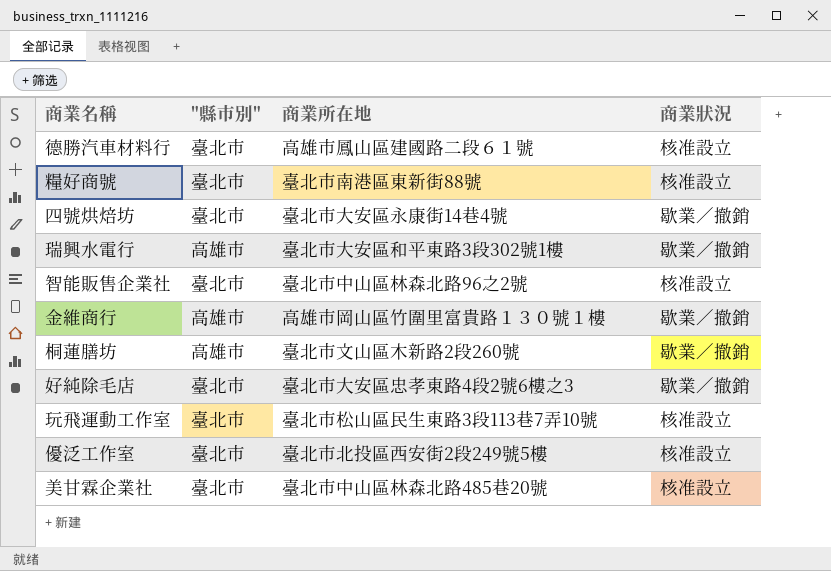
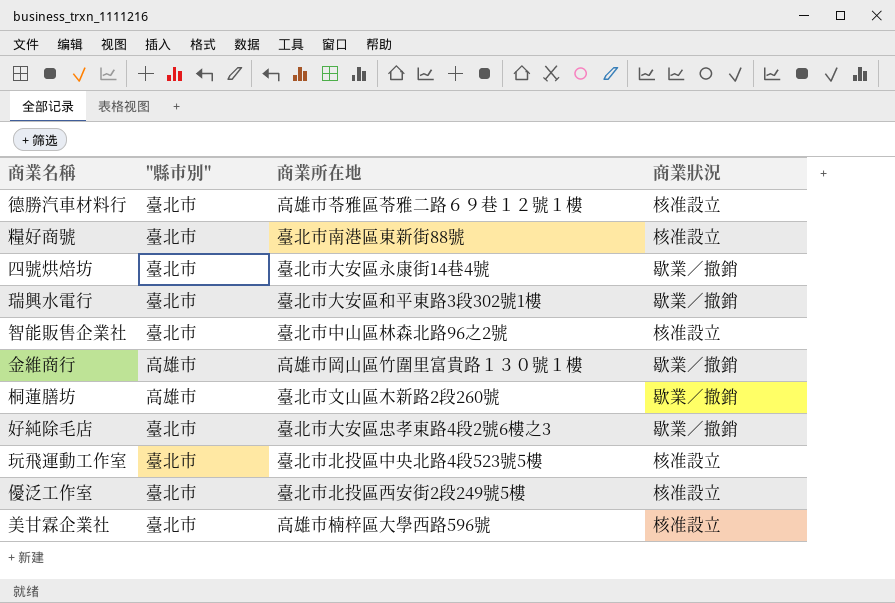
德勝汽車材料行 | 商業所在地: 高雄市鳳山區建國路二段６１號 -> 高雄市苓雅區苓雅二路６９巷１２號１樓
瑞興水電行 | "縣市別": 高雄市 -> 臺北市
玩飛運動工作室 | 商業所在地: 臺北市松山區民生東路3段113巷7弄10號 -> 臺北市北投區中央北路4段523號5樓
美甘霖企業社 | 商業所在地: 臺北市中山區林森北路485巷20號 -> 高雄市楠梓區大學西路596號

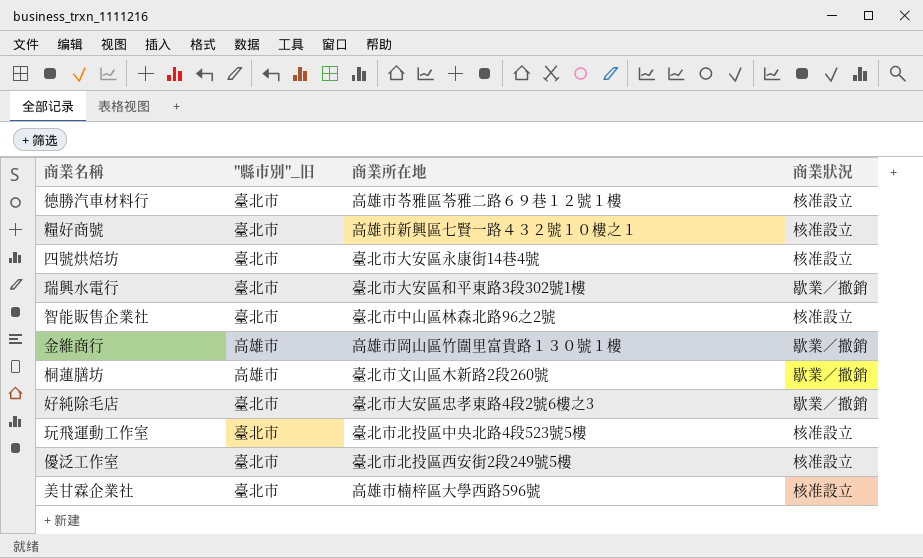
column name: "縣市別" -> "縣市別"_旧
糧好商號 | 商業所在地: 臺北市南港區東新街88號 -> 高雄市新興區七賢一路４３２號１０樓之１
四號烘焙坊 | 商業狀況: 歇業／撤銷 -> 核准設立

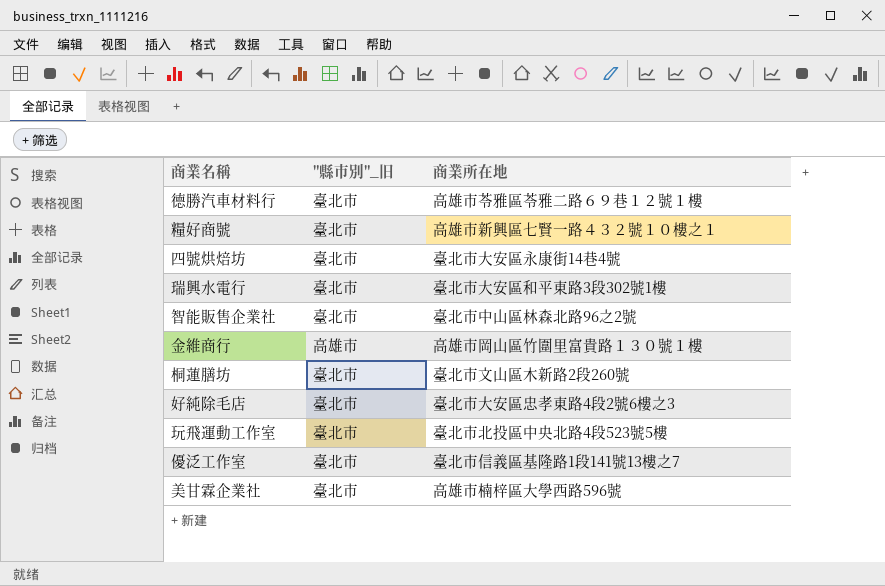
column 商業狀況 | position: 4 -> none
桐蓮膳坊 | "縣市別"_旧: 高雄市 -> 臺北市
優泛工作室 | 商業所在地: 臺北市北投區西安街2段249號5樓 -> 臺北市信義區基隆路1段141號13樓之7

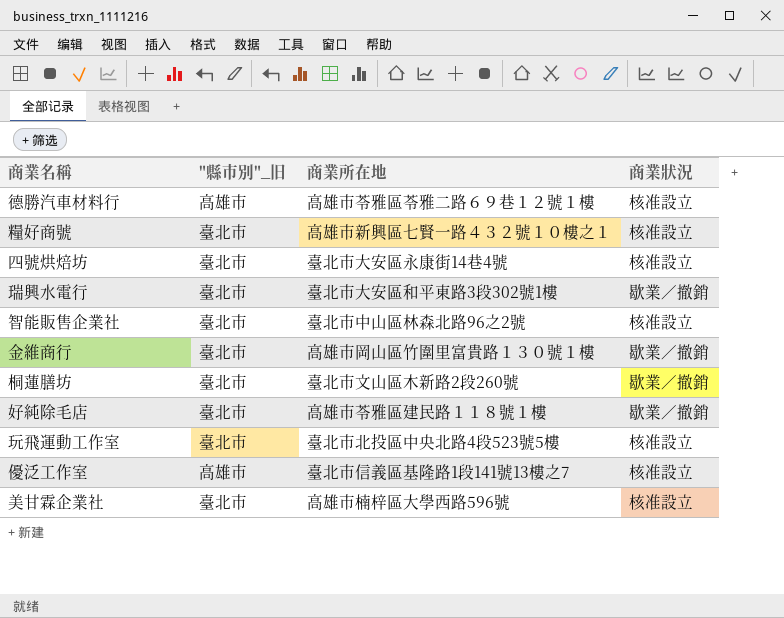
column 商業狀況 | position: none -> 4
德勝汽車材料行 | "縣市別"_旧: 臺北市 -> 高雄市
金維商行 | "縣市別"_旧: 高雄市 -> 臺北市
好純除毛店 | 商業所在地: 臺北市大安區忠孝東路4段2號6樓之3 -> 高雄市苓雅區建民路１１８號１樓
優泛工作室 | "縣市別"_旧: 臺北市 -> 高雄市

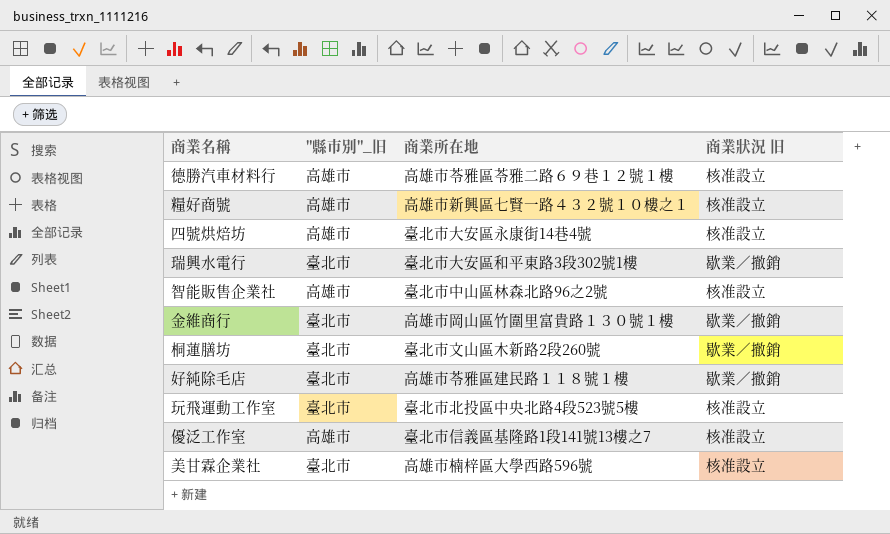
column name: 商業狀況 -> 商業狀況 旧
糧好商號 | "縣市別"_旧: 臺北市 -> 高雄市
四號烘焙坊 | "縣市別"_旧: 臺北市 -> 高雄市
智能販售企業社 | "縣市別"_旧: 臺北市 -> 高雄市

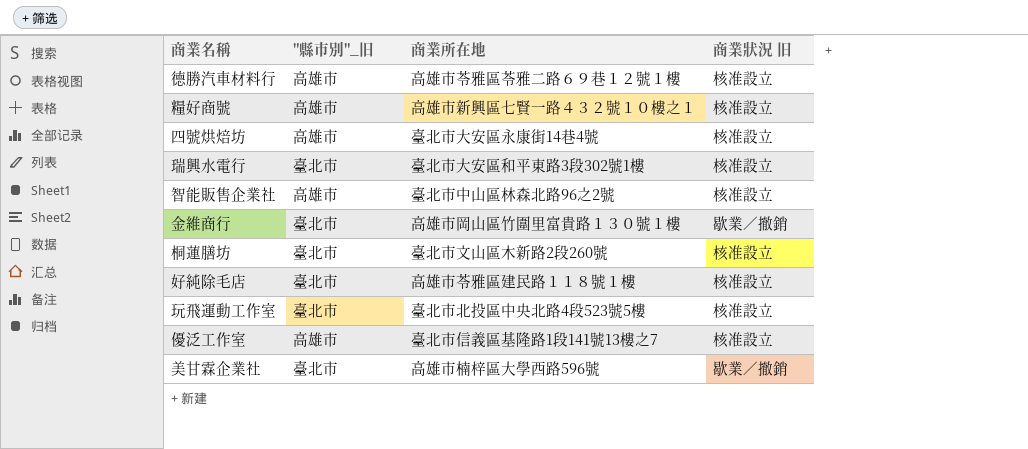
瑞興水電行 | 商業狀況 旧: 歇業／撤銷 -> 核准設立
桐蓮膳坊 | 商業狀況 旧: 歇業／撤銷 -> 核准設立
好純除毛店 | 商業狀況 旧: 歇業／撤銷 -> 核准設立
美甘霖企業社 | 商業狀況 旧: 核准設立 -> 歇業／撤銷

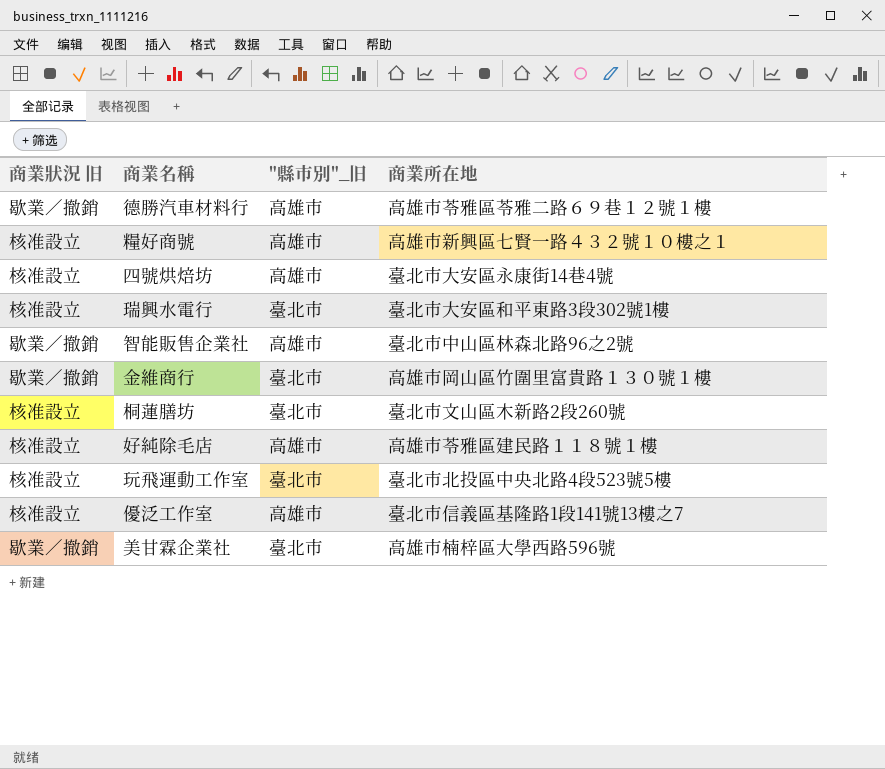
column 商業狀況 旧 | position: 4 -> 1
德勝汽車材料行 | 商業狀況 旧: 核准設立 -> 歇業／撤銷
智能販售企業社 | 商業狀況 旧: 核准設立 -> 歇業／撤銷
好純除毛店 | "縣市別"_旧: 臺北市 -> 高雄市

